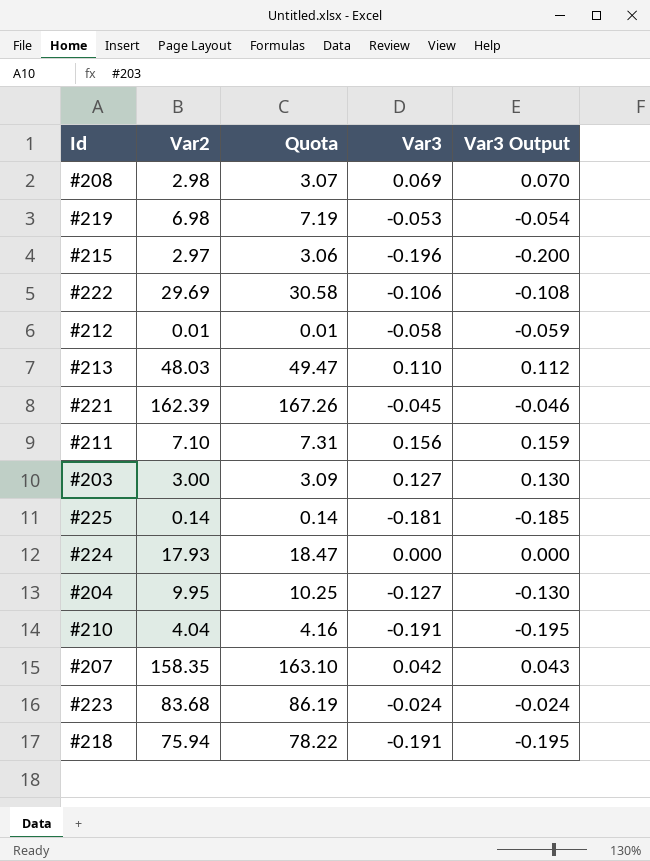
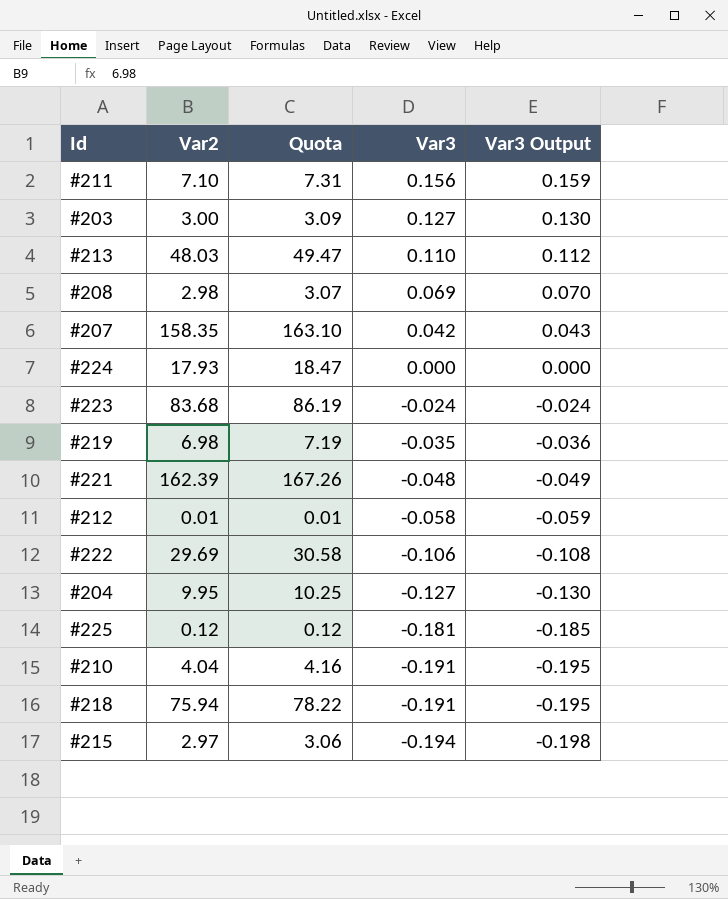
row order: none -> Var3 descending
#219 | Var3: -0.053 -> -0.035
#219 | Var3 Output: -0.054 -> -0.036
#221 | Var3: -0.045 -> -0.048
#221 | Var3 Output: -0.046 -> -0.049
#225 | Var2: 0.14 -> 0.12
#225 | Quota: 0.14 -> 0.12
#215 | Var3: -0.196 -> -0.194
#215 | Var3 Output: -0.200 -> -0.198

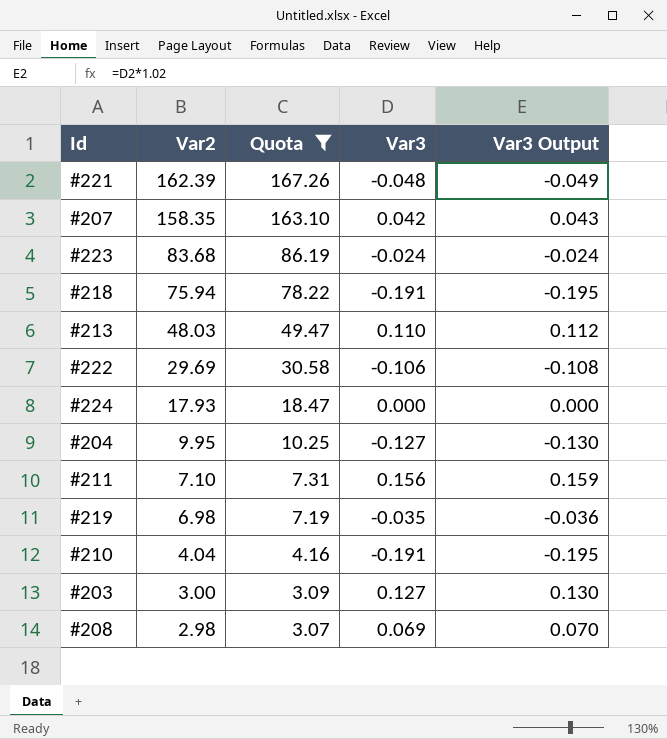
filter: none -> Quota >= 3.07
row order: Var3 descending -> Var2 descending

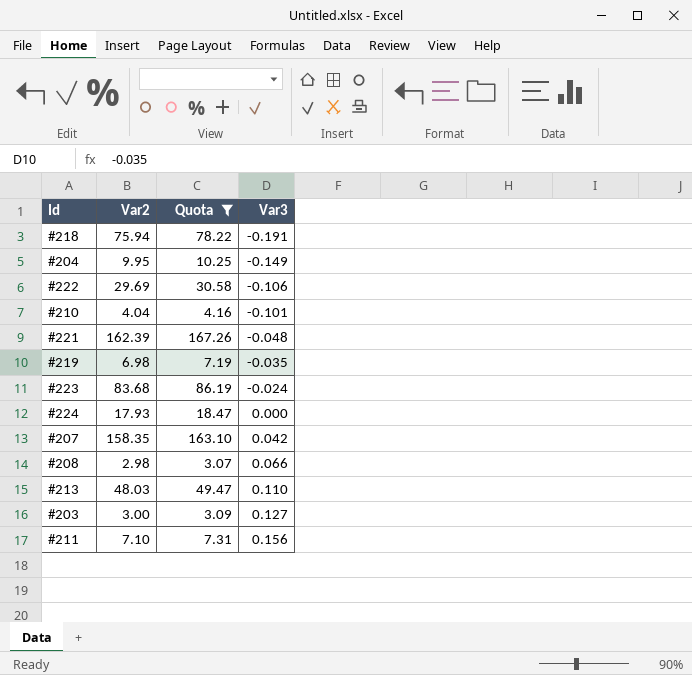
row order: Var2 descending -> Var3 ascending
column Var3 Output | formula: [Var3] * 1.02 -> none
#204 | Var3: -0.127 -> -0.149
#210 | Var3: -0.191 -> -0.101
#208 | Var3: 0.069 -> 0.066

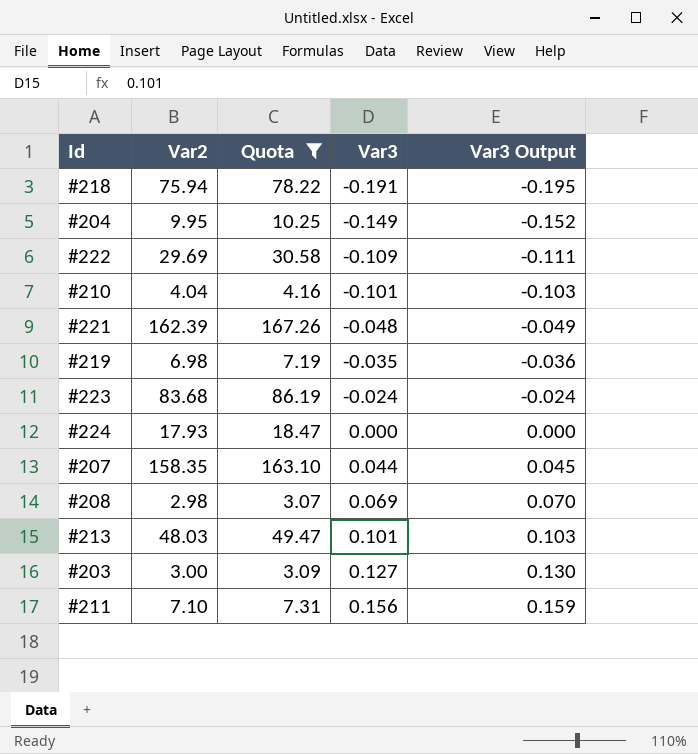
column Var3 Output | formula: none -> [Var3] * 1.02
#222 | Var3: -0.106 -> -0.109
#207 | Var3: 0.042 -> 0.044
#208 | Var3: 0.066 -> 0.069
#213 | Var3: 0.110 -> 0.101

